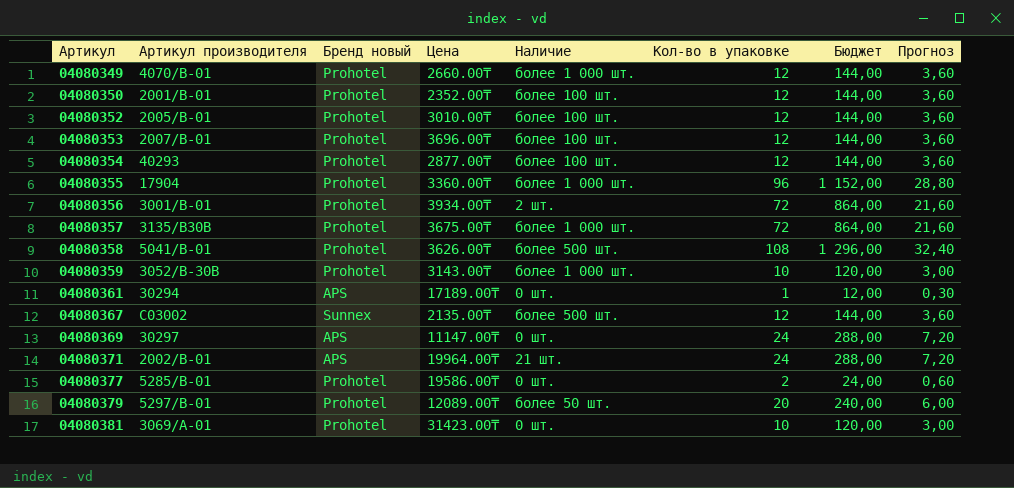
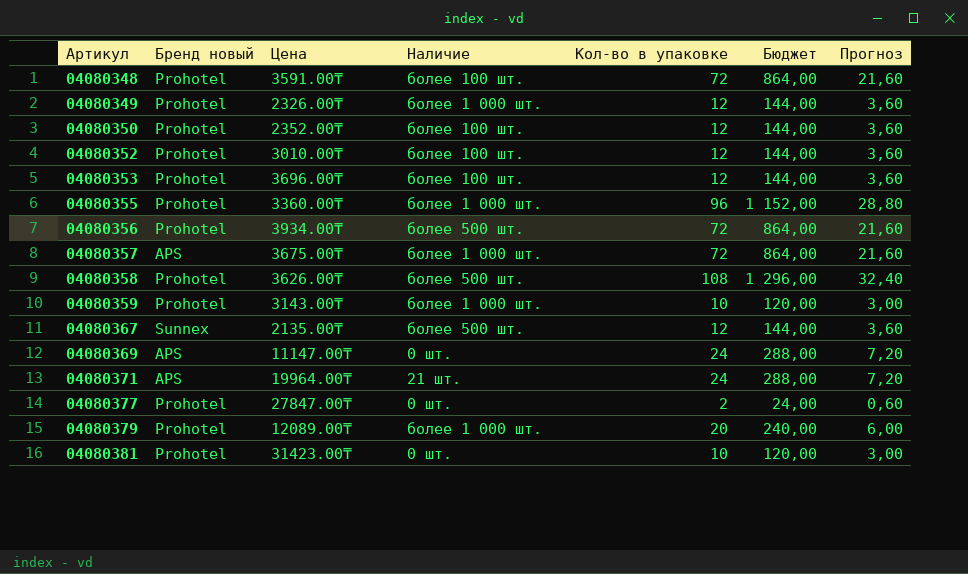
column Артикул производителя | position: 2 -> none
row 04080354: 40293 | Prohotel | 2877.00₸ | более 100 шт. | 12 | 144,00 | 3,60 -> none
row 04080361: 30294 | APS | 17189.00₸ | 0 шт. | 1 | 12,00 | 0,30 -> none
row 04080348: none -> Prohotel | 3591.00₸ | более 100 шт. | 72 | 864,00 | 21,60
04080349 | Цена: 2660.00₸ -> 2326.00₸
04080356 | Наличие: 2 шт. -> более 500 шт.
04080357 | Бренд новый: Prohotel -> APS
04080377 | Цена: 19586.00₸ -> 27847.00₸
04080379 | Наличие: более 50 шт. -> более 1 000 шт.

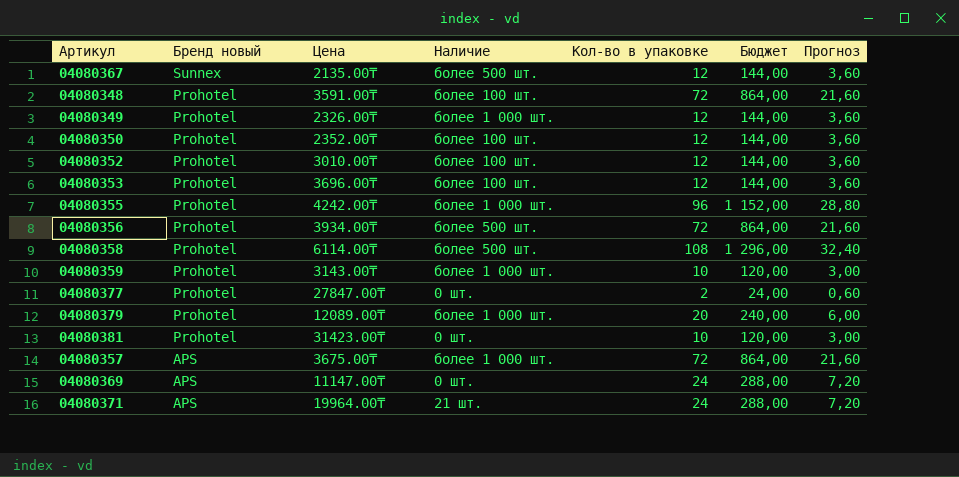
row order: Артикул ascending -> Бренд новый descending
04080355 | Цена: 3360.00₸ -> 4242.00₸
04080358 | Цена: 3626.00₸ -> 6114.00₸

